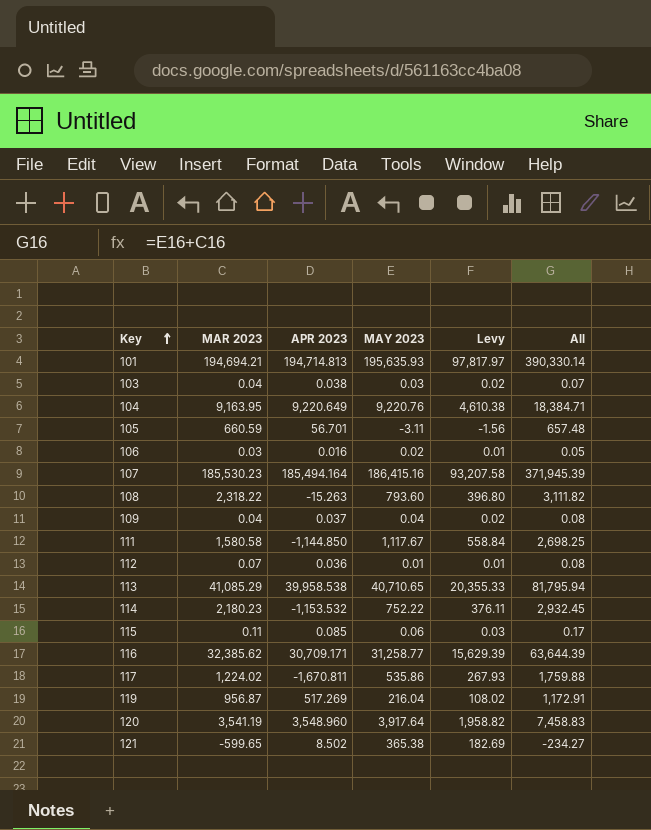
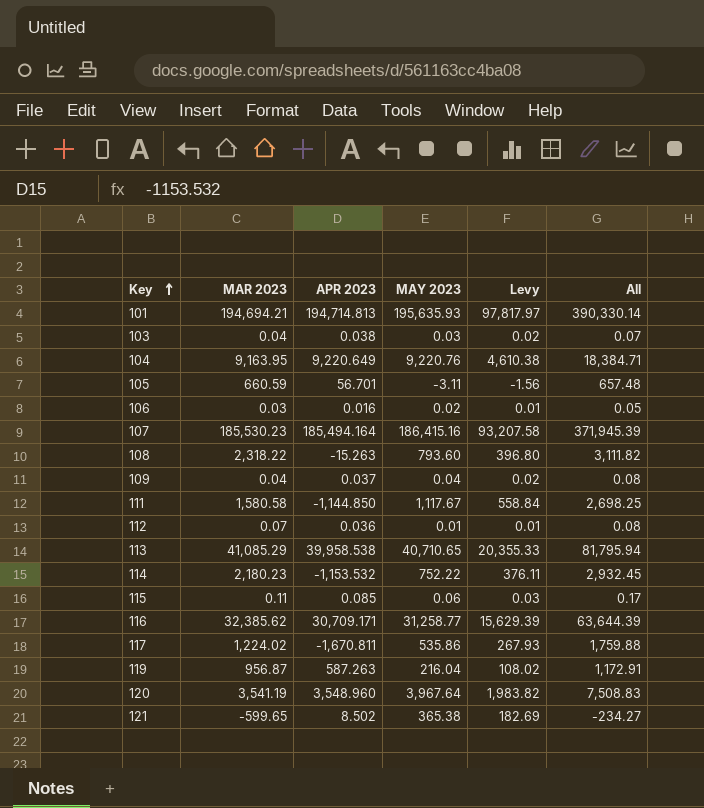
119 | APR 2023: 517.269 -> 587.263
120 | MAY 2023: 3,917.64 -> 3,967.64
120 | Levy: 1,958.82 -> 1,983.82
120 | All: 7,458.83 -> 7,508.83

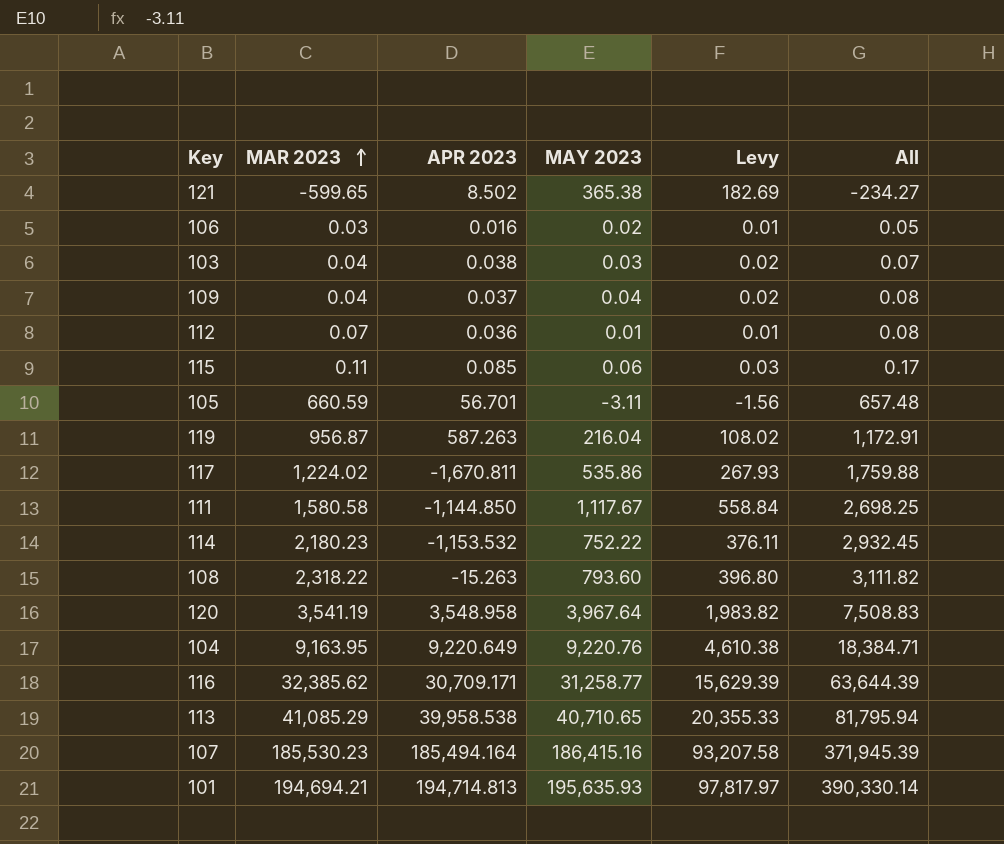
row order: Key ascending -> MAR 2023 ascending
120 | APR 2023: 3,548.960 -> 3,548.958

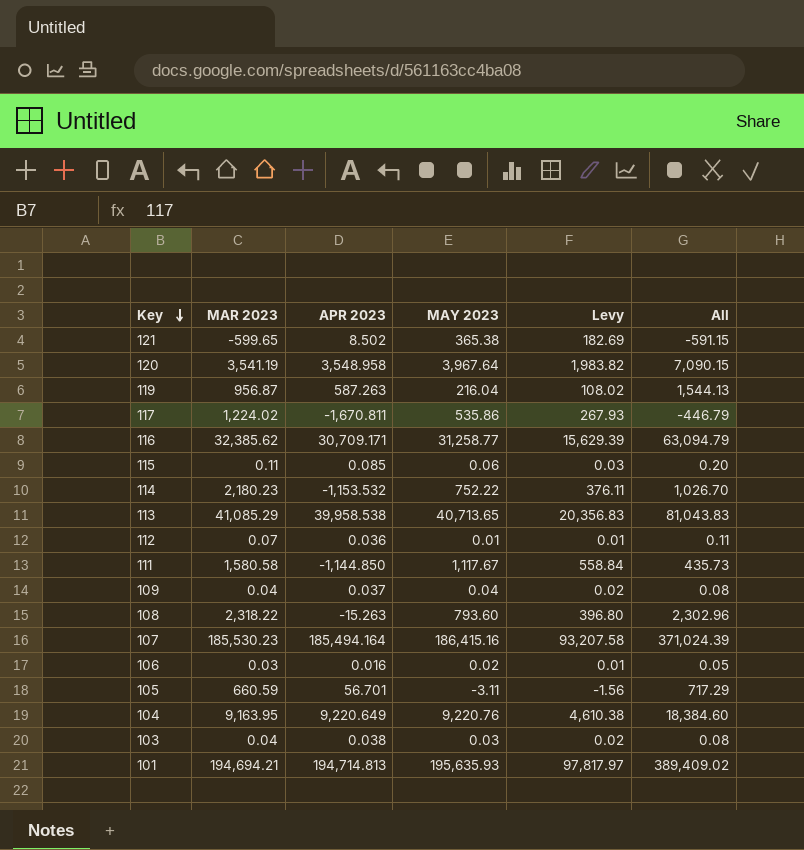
row order: MAR 2023 ascending -> Key descending
column All | formula: [MAR 2023] + [MAY 2023] -> [MAR 2023] + [APR 2023]
113 | MAY 2023: 40,710.65 -> 40,713.65
113 | Levy: 20,355.33 -> 20,356.83

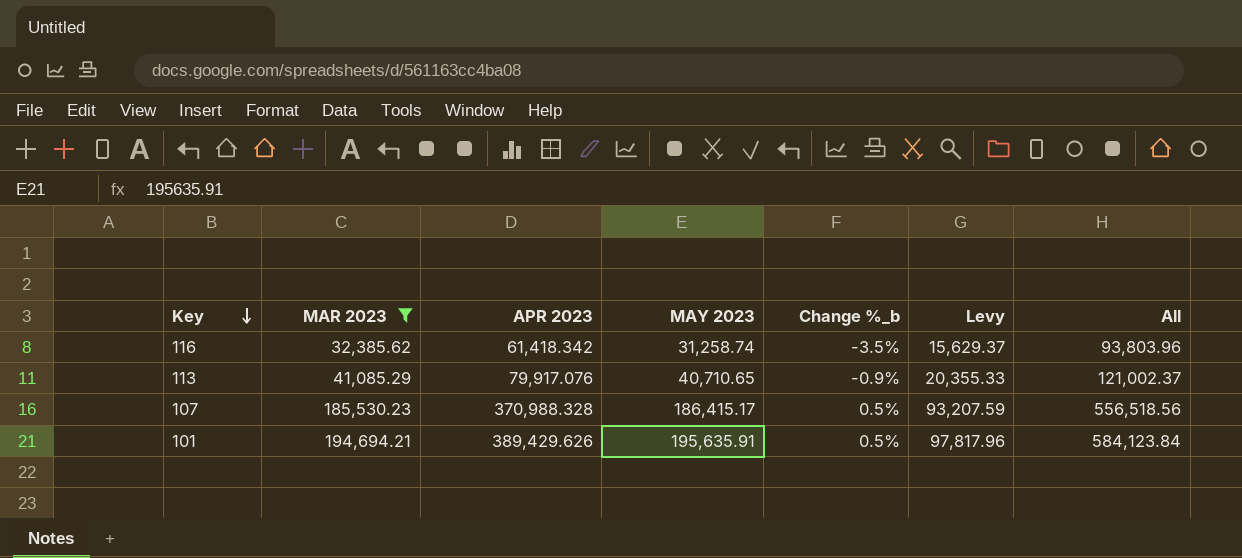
filter: none -> MAR 2023 >= 32,385.62
column Change %_b | formula: none -> ([MAY 2023] - [MAR 2023]) / [MAR 2023]
116 | APR 2023: 30,709.171 -> 61,418.342
116 | MAY 2023: 31,258.77 -> 31,258.74
116 | Levy: 15,629.39 -> 15,629.37
116 | All: 63,094.79 -> 93,803.96
113 | APR 2023: 39,958.538 -> 79,917.076
113 | MAY 2023: 40,713.65 -> 40,710.65
113 | Levy: 20,356.83 -> 20,355.33
113 | All: 81,043.83 -> 121,002.37
107 | APR 2023: 185,494.164 -> 370,988.328
107 | MAY 2023: 186,415.16 -> 186,415.17
107 | Levy: 93,207.58 -> 93,207.59
107 | All: 371,024.39 -> 556,518.56
101 | APR 2023: 194,714.813 -> 389,429.626
101 | MAY 2023: 195,635.93 -> 195,635.91
101 | Levy: 97,817.97 -> 97,817.96
101 | All: 389,409.02 -> 584,123.84

